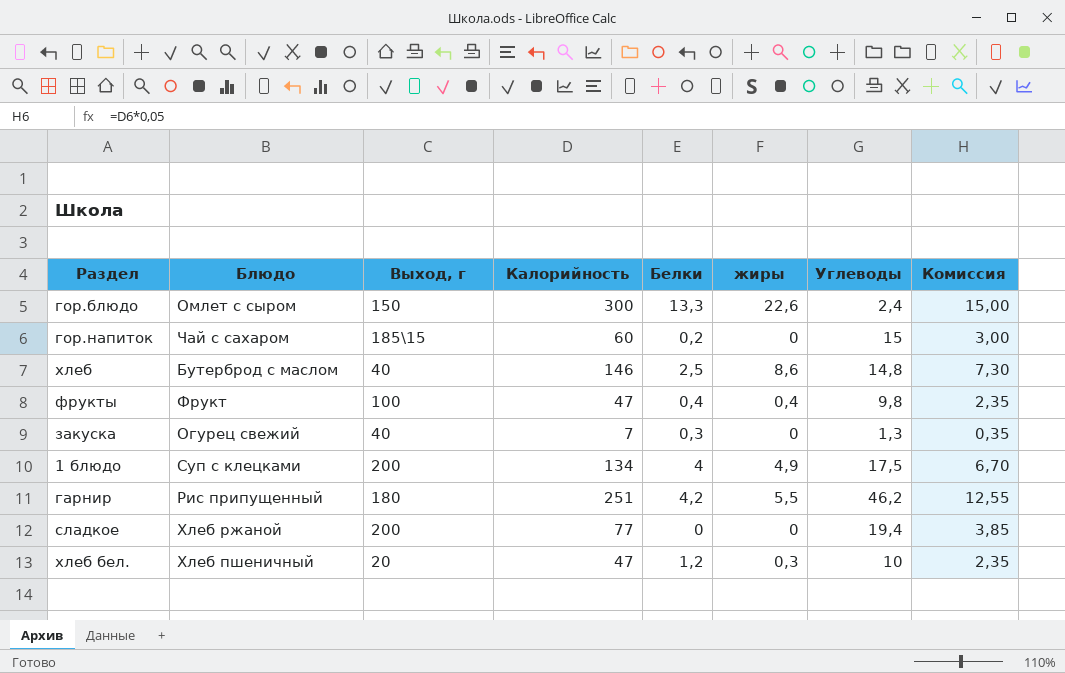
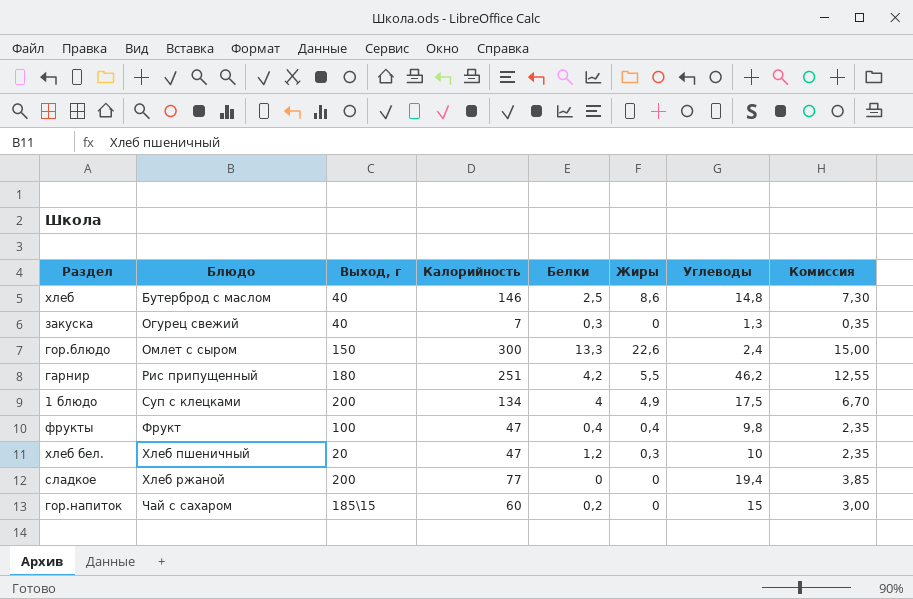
row order: none -> Блюдо ascending
column name: жиры -> Жиры

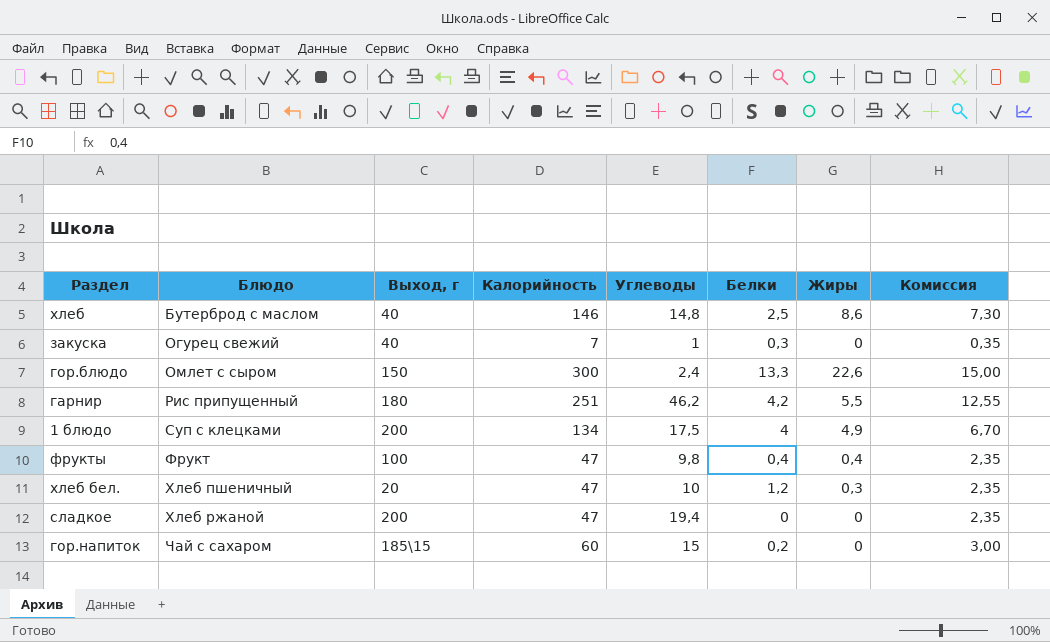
column Углеводы | position: 7 -> 5
закуска | Углеводы: 1,3 -> 1
сладкое | Калорийность: 77 -> 47
сладкое | Комиссия: 3,85 -> 2,35

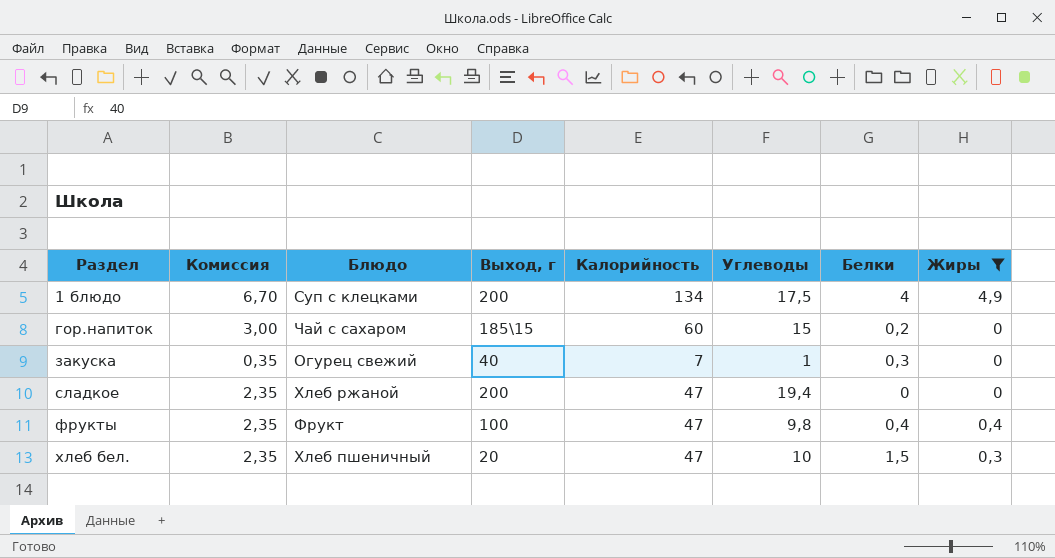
filter: none -> Жиры <= 4,9
row order: Блюдо ascending -> Раздел ascending
column Комиссия | position: 8 -> 2
хлеб бел. | Белки: 1,2 -> 1,5

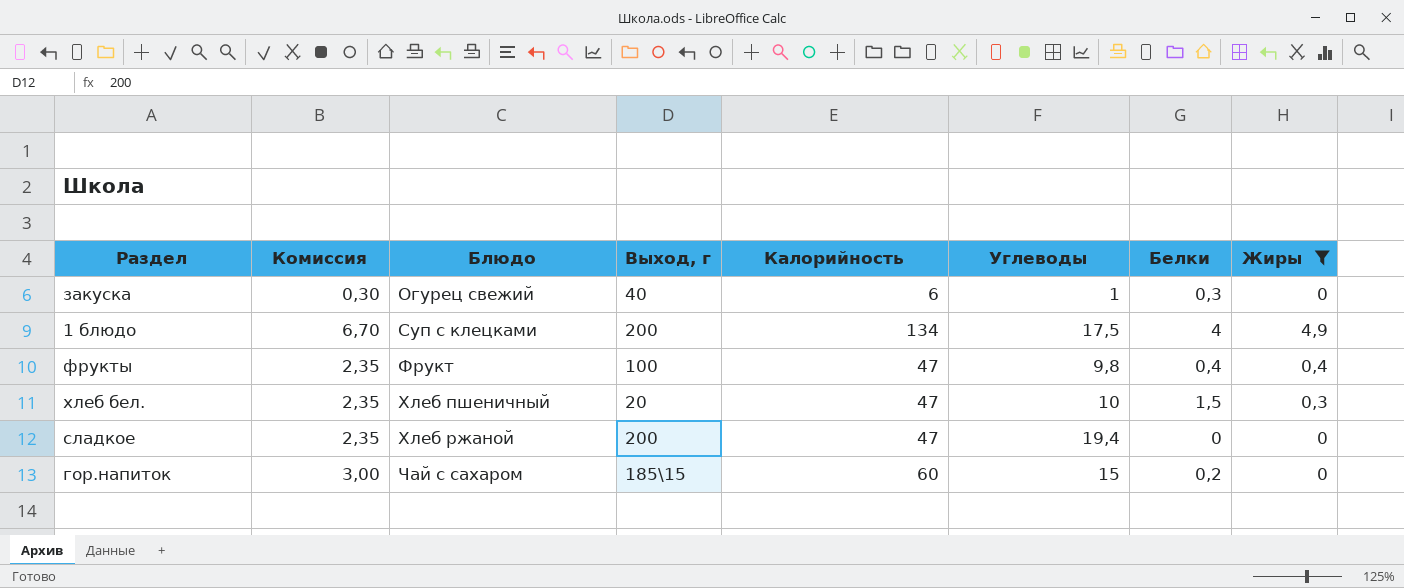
row order: Раздел ascending -> Блюдо ascending
закуска | Комиссия: 0,35 -> 0,30
закуска | Калорийность: 7 -> 6

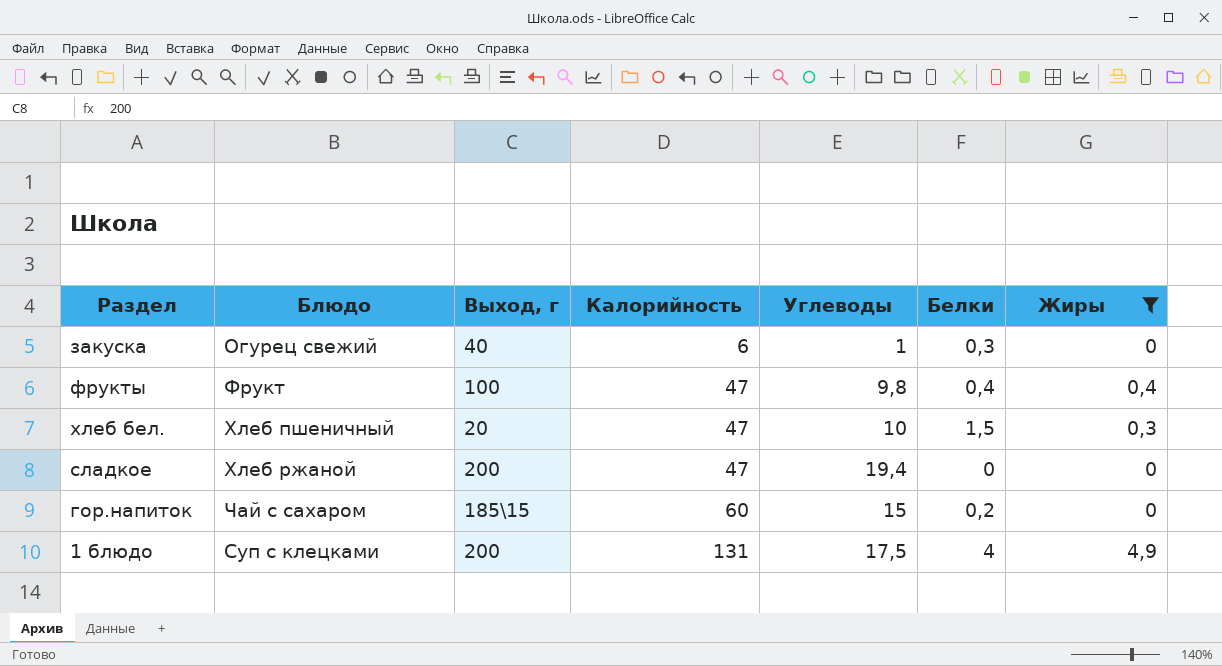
row order: Блюдо ascending -> Калорийность ascending
column Комиссия | formula: [Калорийность] * 0,05 -> none
1 блюдо | Калорийность: 134 -> 131

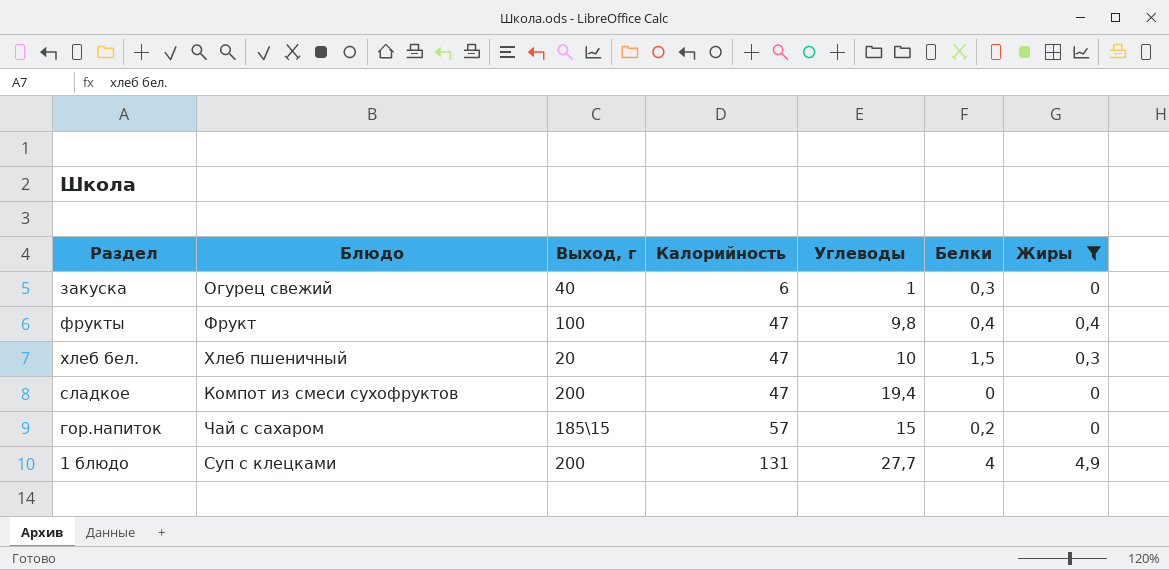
сладкое | Блюдо: Хлеб ржаной -> Компот из смеси сухофруктов
гор.напиток | Калорийность: 60 -> 57
1 блюдо | Углеводы: 17,5 -> 27,7

